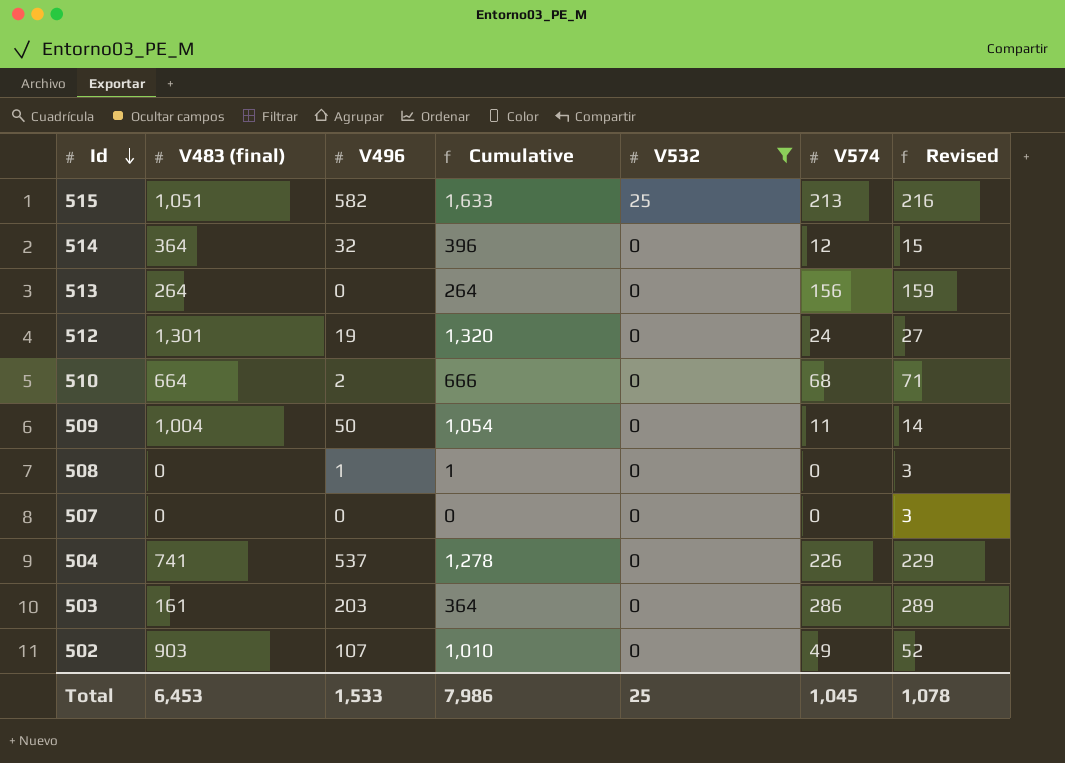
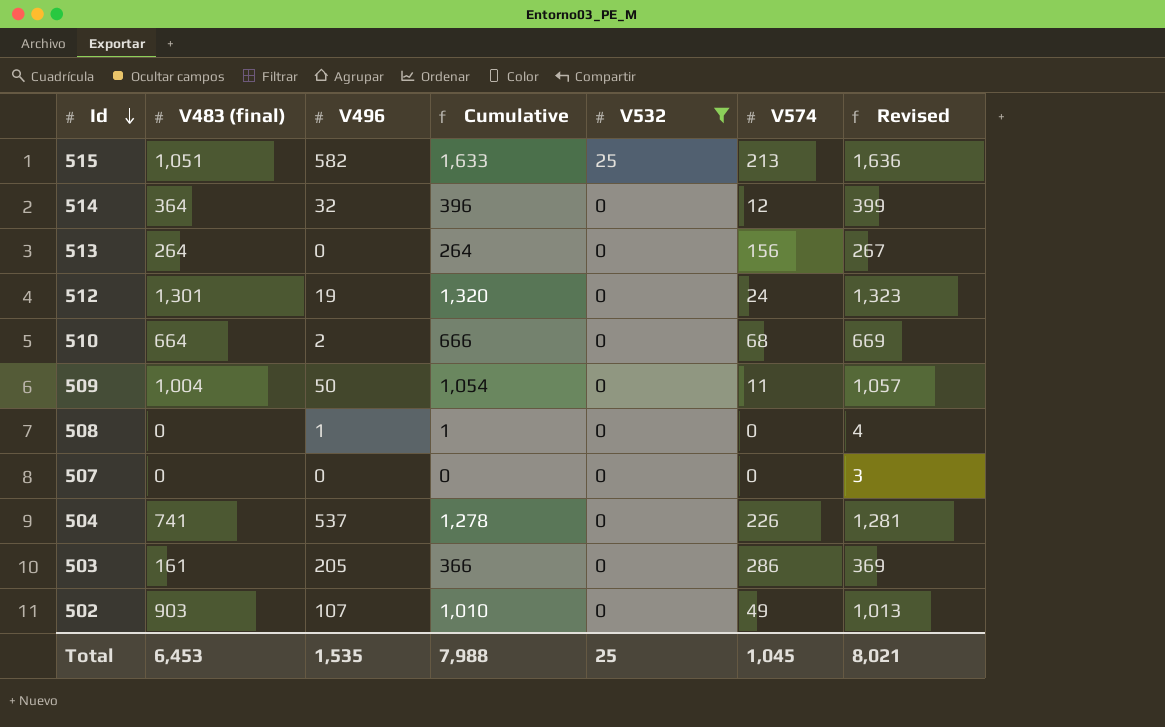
column Revised | formula: [V574] + 3 -> [Cumulative] + 3
503 | V496: 203 -> 205
503 | Cumulative: 364 -> 366
Total | V496: 1,533 -> 1,535
Total | Cumulative: 7,986 -> 7,988
Total | Revised: 1,078 -> 8,021

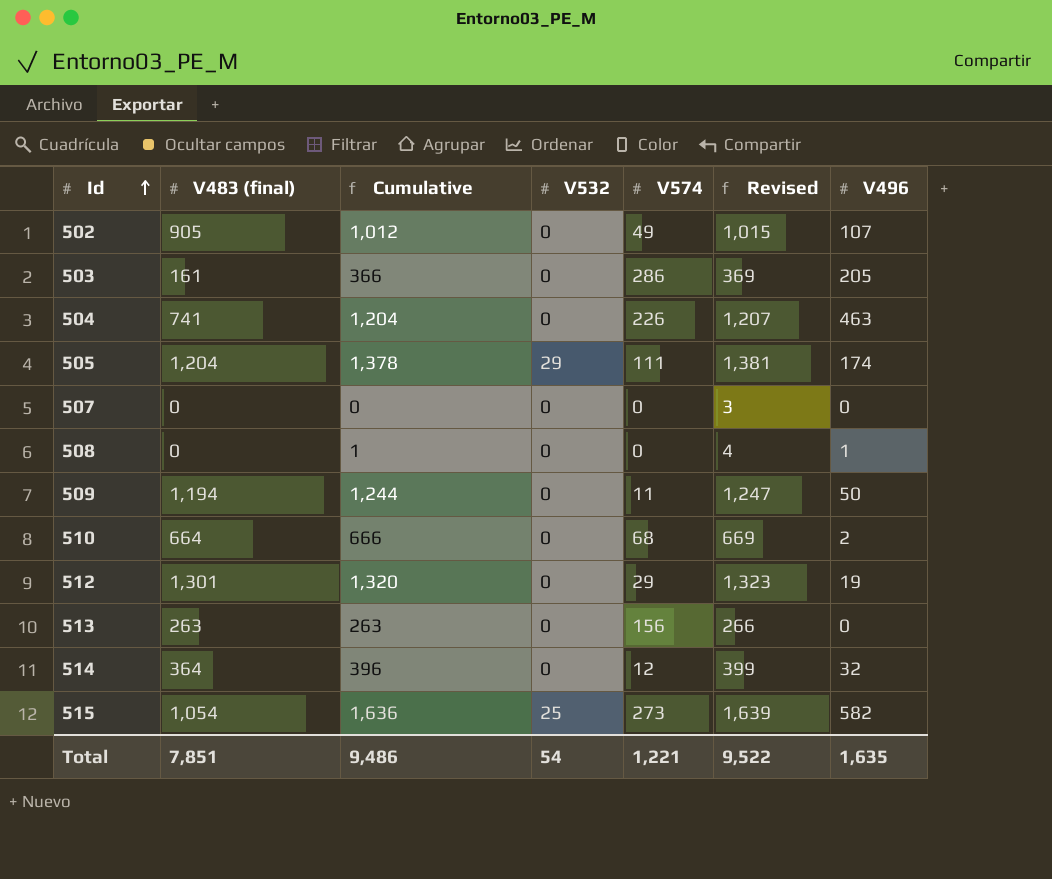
filter: V532 != 29 -> none
row order: Id descending -> Id ascending
column V496 | position: 3 -> 7
502 | V483 (final): 903 -> 905
502 | Cumulative: 1,010 -> 1,012
502 | Revised: 1,013 -> 1,015
504 | Cumulative: 1,278 -> 1,204
504 | Revised: 1,281 -> 1,207
504 | V496: 537 -> 463
509 | V483 (final): 1,004 -> 1,194
509 | Cumulative: 1,054 -> 1,244
509 | Revised: 1,057 -> 1,247
512 | V574: 24 -> 29
513 | V483 (final): 264 -> 263
513 | Cumulative: 264 -> 263
513 | Revised: 267 -> 266
515 | V483 (final): 1,051 -> 1,054
515 | Cumulative: 1,633 -> 1,636
515 | V574: 213 -> 273
515 | Revised: 1,636 -> 1,639
Total | V483 (final): 6,453 -> 7,851
Total | Cumulative: 7,988 -> 9,486
Total | V532: 25 -> 54
Total | V574: 1,045 -> 1,221
Total | Revised: 8,021 -> 9,522
Total | V496: 1,535 -> 1,635

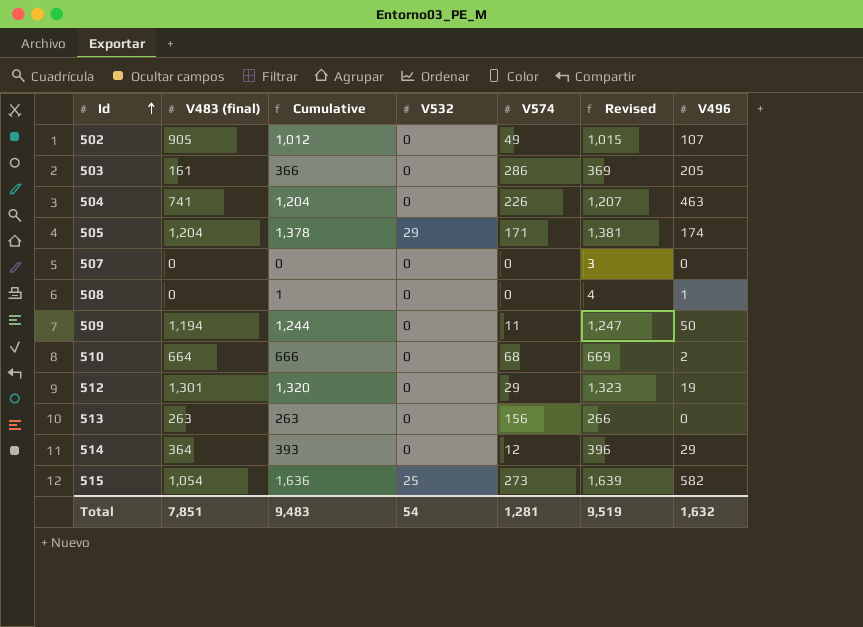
505 | V574: 111 -> 171
514 | Cumulative: 396 -> 393
514 | Revised: 399 -> 396
514 | V496: 32 -> 29
Total | Cumulative: 9,486 -> 9,483
Total | V574: 1,221 -> 1,281
Total | Revised: 9,522 -> 9,519
Total | V496: 1,635 -> 1,632

